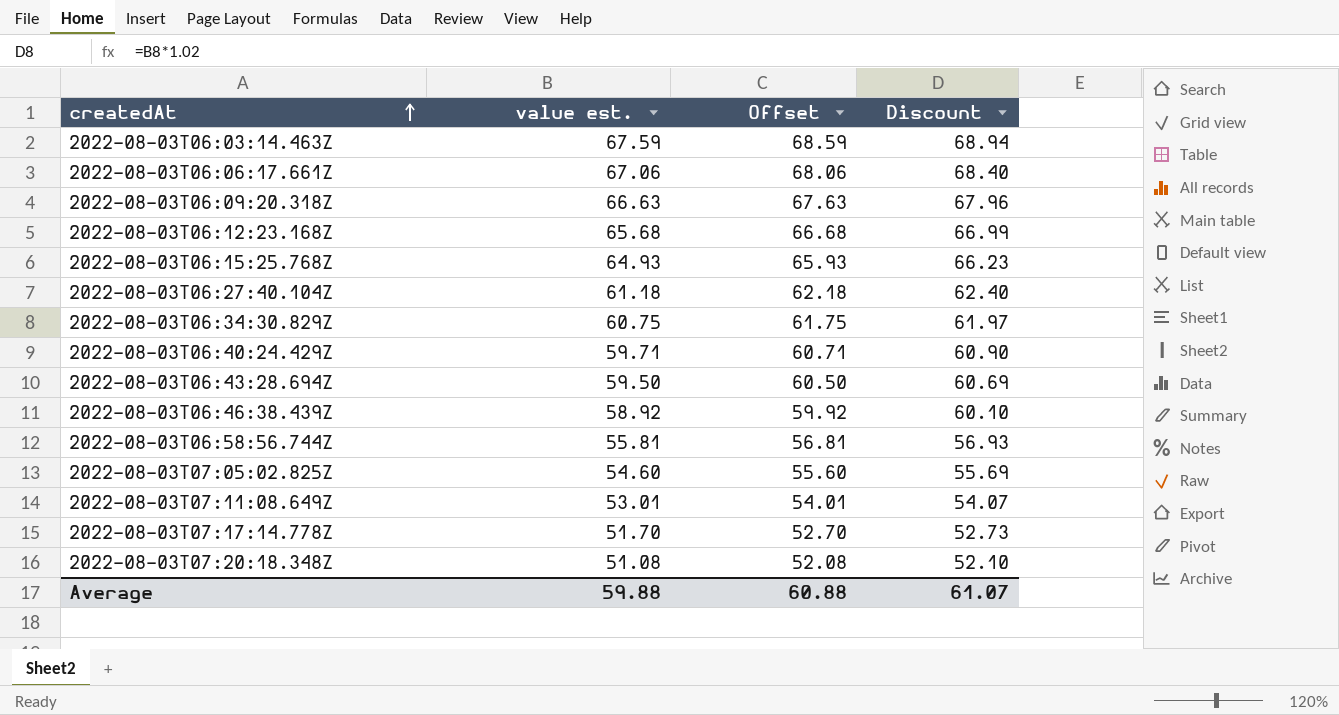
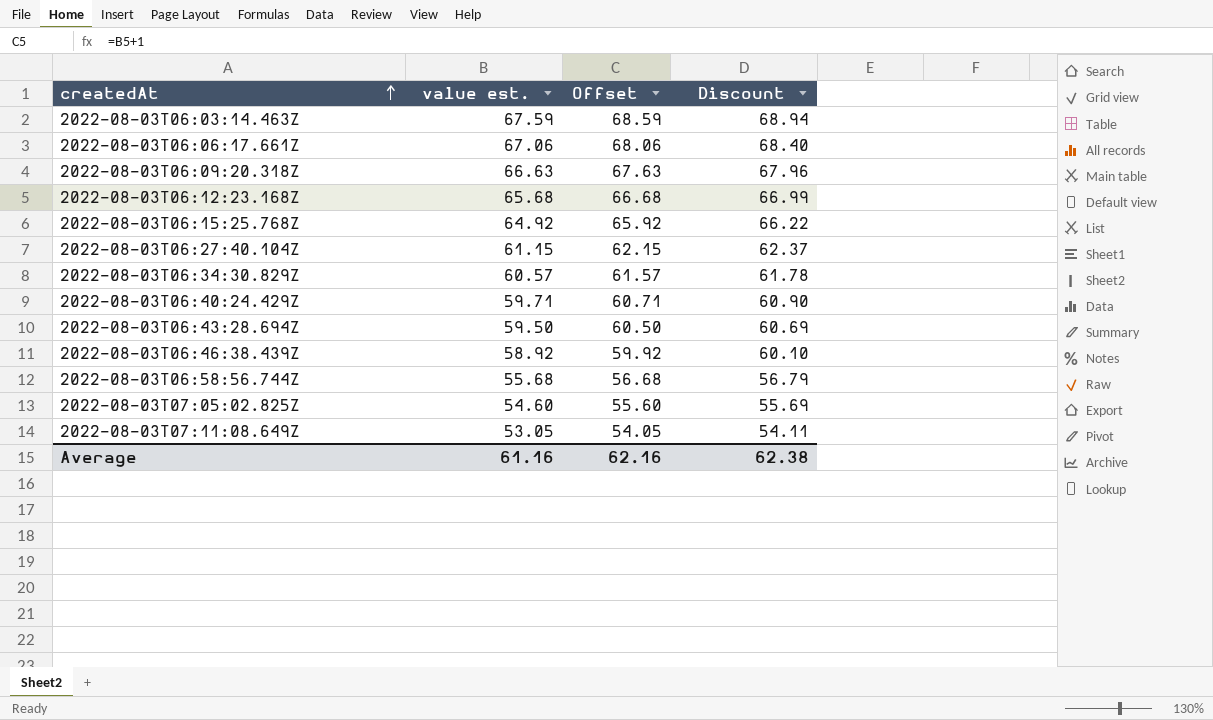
row 2022-08-03T07:17:14.778Z: 51.70 | 52.70 | 52.73 -> none
row 2022-08-03T07:20:18.348Z: 51.08 | 52.08 | 52.10 -> none
2022-08-03T06:15:25.768Z | value est.: 64.93 -> 64.92
2022-08-03T06:15:25.768Z | Offset: 65.93 -> 65.92
2022-08-03T06:15:25.768Z | Discount: 66.23 -> 66.22
2022-08-03T06:27:40.104Z | value est.: 61.18 -> 61.15
2022-08-03T06:27:40.104Z | Offset: 62.18 -> 62.15
2022-08-03T06:27:40.104Z | Discount: 62.40 -> 62.37
2022-08-03T06:34:30.829Z | value est.: 60.75 -> 60.57
2022-08-03T06:34:30.829Z | Offset: 61.75 -> 61.57
2022-08-03T06:34:30.829Z | Discount: 61.97 -> 61.78
2022-08-03T06:58:56.744Z | value est.: 55.81 -> 55.68
2022-08-03T06:58:56.744Z | Offset: 56.81 -> 56.68
2022-08-03T06:58:56.744Z | Discount: 56.93 -> 56.79
2022-08-03T07:11:08.649Z | value est.: 53.01 -> 53.05
2022-08-03T07:11:08.649Z | Offset: 54.01 -> 54.05
2022-08-03T07:11:08.649Z | Discount: 54.07 -> 54.11
Average | value est.: 59.88 -> 61.16
Average | Offset: 60.88 -> 62.16
Average | Discount: 61.07 -> 62.38

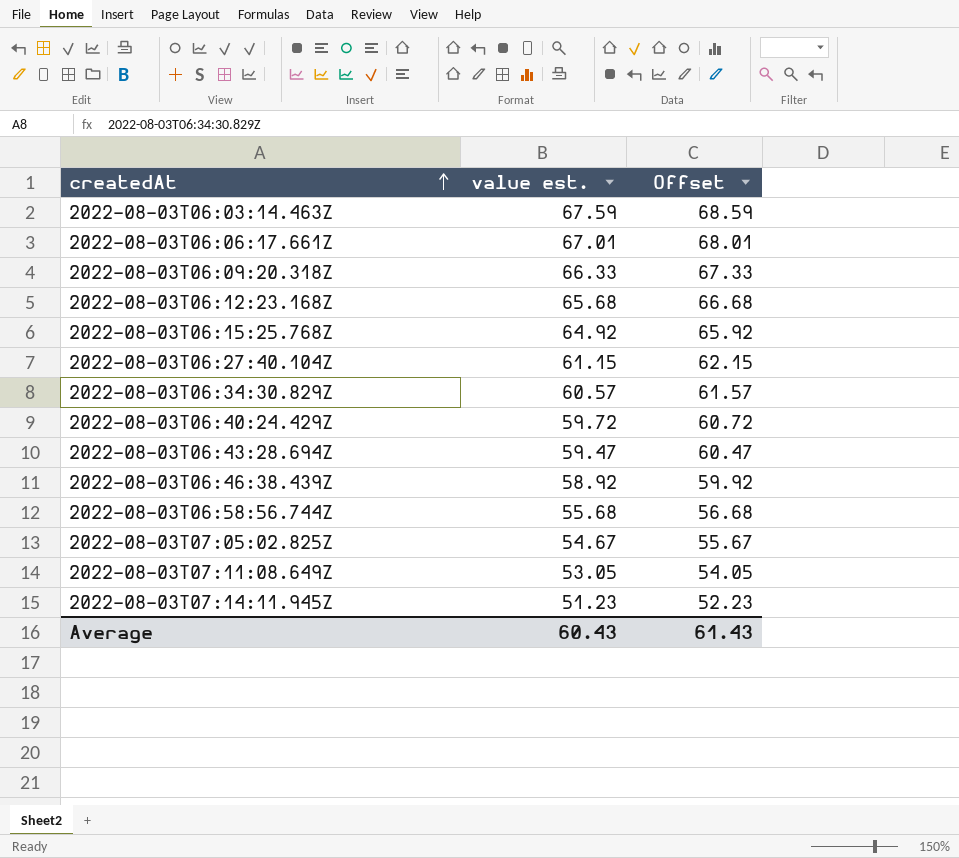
column Discount | formula: [value est.] * 1.02 -> none
2022-08-03T06:06:17.661Z | value est.: 67.06 -> 67.01
2022-08-03T06:06:17.661Z | Offset: 68.06 -> 68.01
2022-08-03T06:09:20.318Z | value est.: 66.63 -> 66.33
2022-08-03T06:09:20.318Z | Offset: 67.63 -> 67.33
2022-08-03T06:40:24.429Z | value est.: 59.71 -> 59.72
2022-08-03T06:40:24.429Z | Offset: 60.71 -> 60.72
2022-08-03T06:43:28.694Z | value est.: 59.50 -> 59.47
2022-08-03T06:43:28.694Z | Offset: 60.50 -> 60.47
2022-08-03T07:05:02.825Z | value est.: 54.60 -> 54.67
2022-08-03T07:05:02.825Z | Offset: 55.60 -> 55.67
row 2022-08-03T07:14:11.945Z: none -> 51.23 | 52.23
Average | value est.: 61.16 -> 60.43
Average | Offset: 62.16 -> 61.43

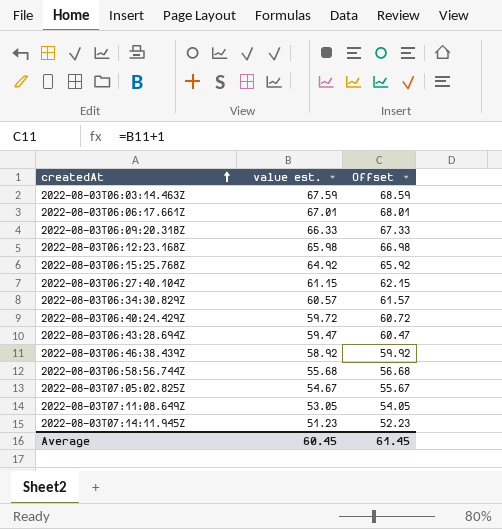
2022-08-03T06:12:23.168Z | value est.: 65.68 -> 65.98
2022-08-03T06:12:23.168Z | Offset: 66.68 -> 66.98
Average | value est.: 60.43 -> 60.45
Average | Offset: 61.43 -> 61.45

